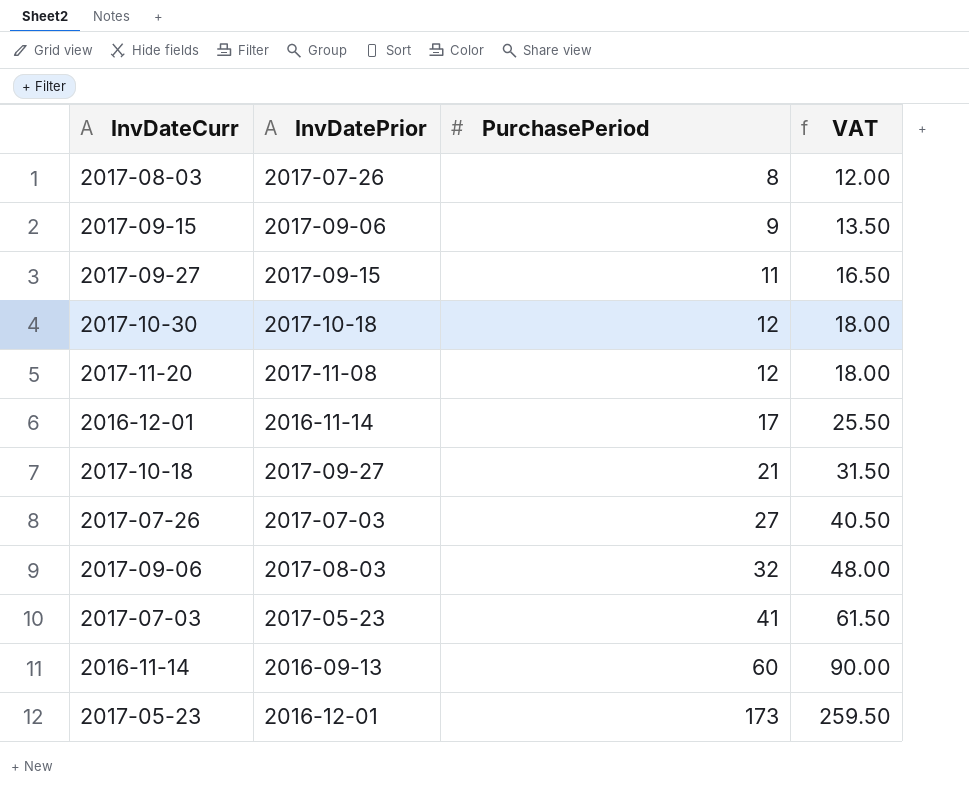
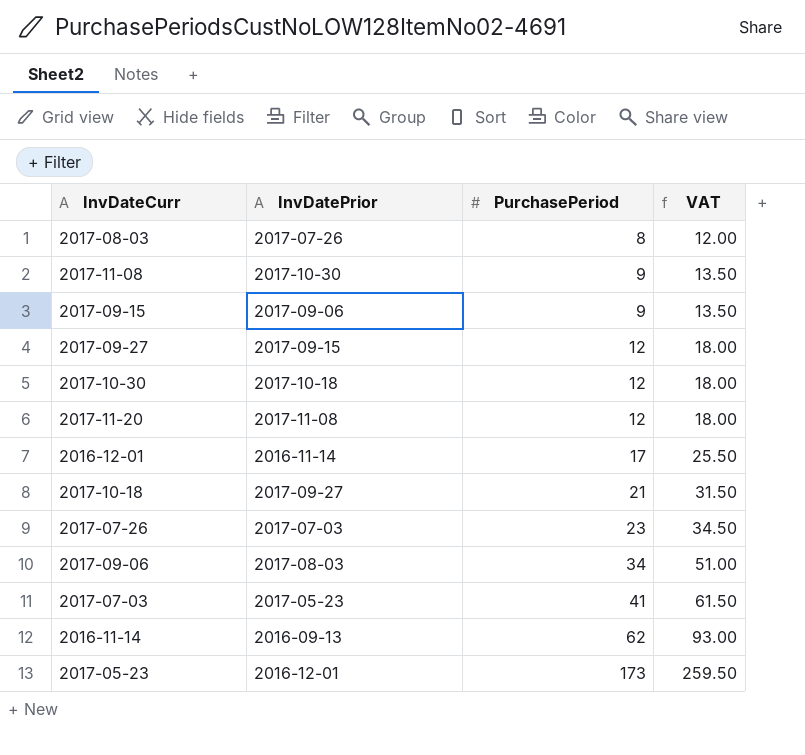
row 2017-11-08: none -> 2017-10-30 | 9 | 13.50
2017-09-27 | PurchasePeriod: 11 -> 12
2017-09-27 | VAT: 16.50 -> 18.00
2017-07-26 | PurchasePeriod: 27 -> 23
2017-07-26 | VAT: 40.50 -> 34.50
2017-09-06 | PurchasePeriod: 32 -> 34
2017-09-06 | VAT: 48.00 -> 51.00
2016-11-14 | PurchasePeriod: 60 -> 62
2016-11-14 | VAT: 90.00 -> 93.00

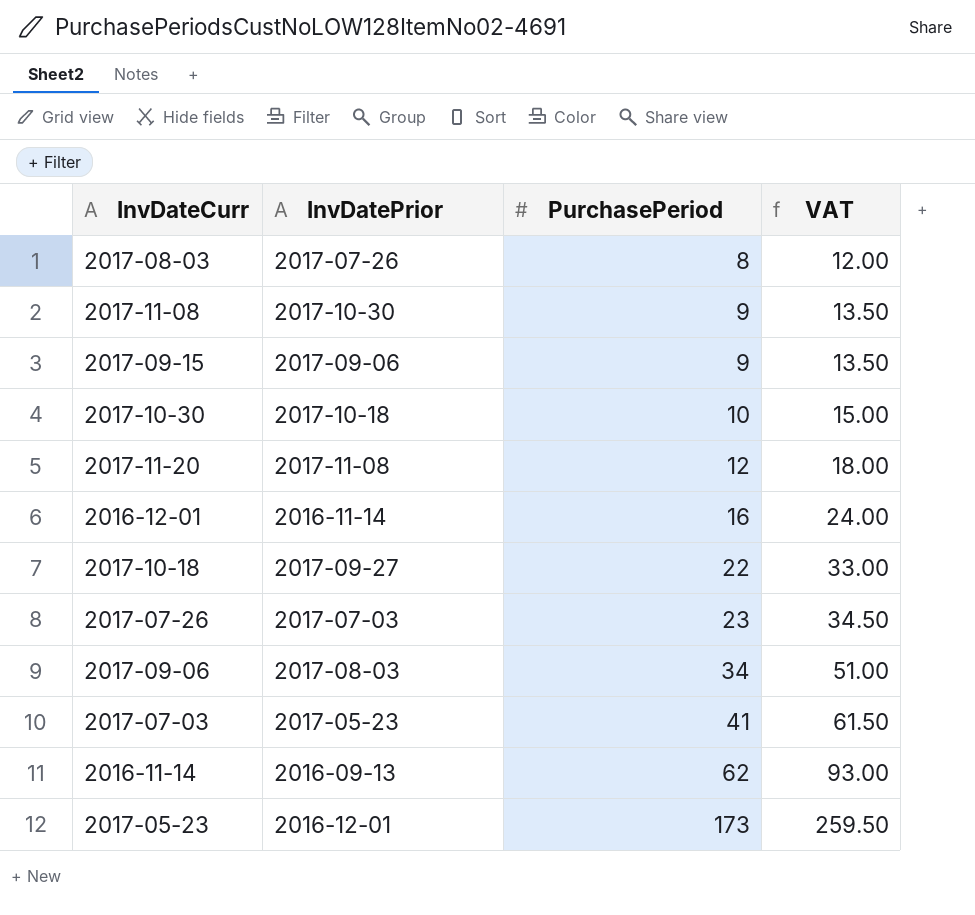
row 2017-09-27: 2017-09-15 | 12 | 18.00 -> none
2017-10-30 | PurchasePeriod: 12 -> 10
2017-10-30 | VAT: 18.00 -> 15.00
2016-12-01 | PurchasePeriod: 17 -> 16
2016-12-01 | VAT: 25.50 -> 24.00
2017-10-18 | PurchasePeriod: 21 -> 22
2017-10-18 | VAT: 31.50 -> 33.00

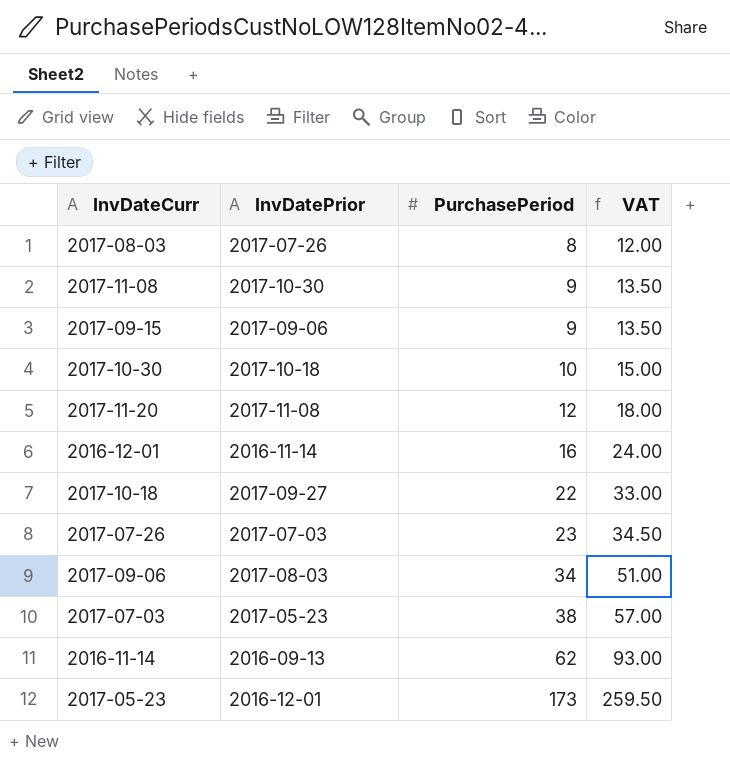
2017-07-03 | PurchasePeriod: 41 -> 38
2017-07-03 | VAT: 61.50 -> 57.00

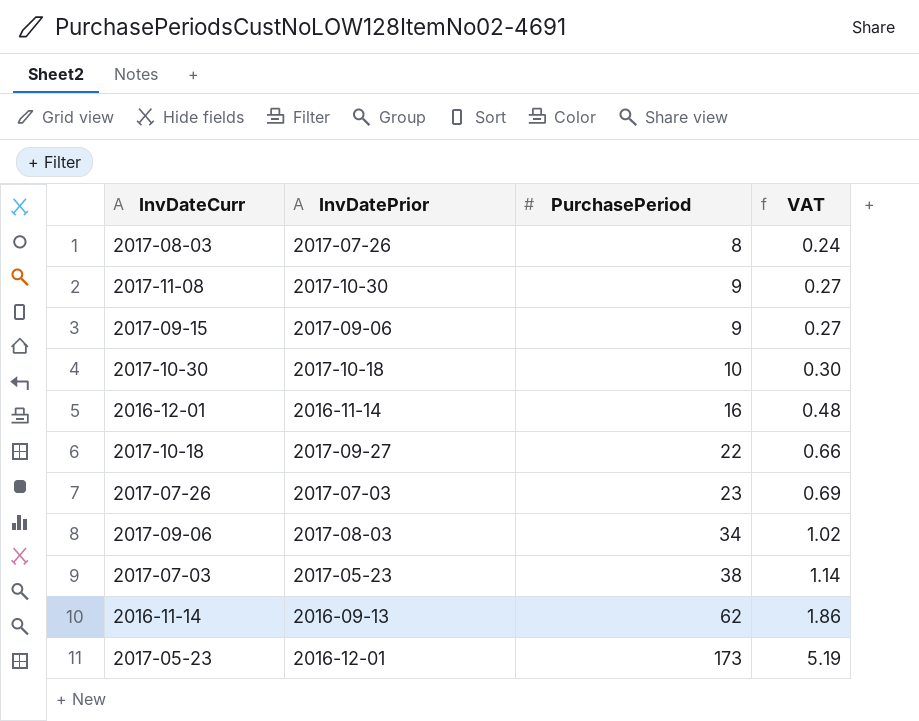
column VAT | formula: [PurchasePeriod] * 1.5 -> [PurchasePeriod] * 0.03
row 2017-11-20: 2017-11-08 | 12 | 18.00 -> none

